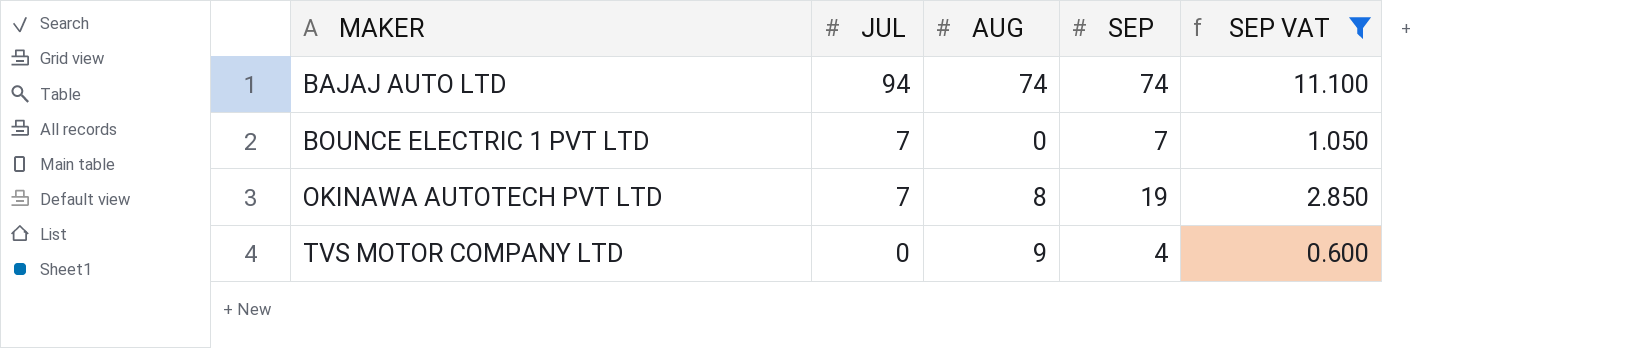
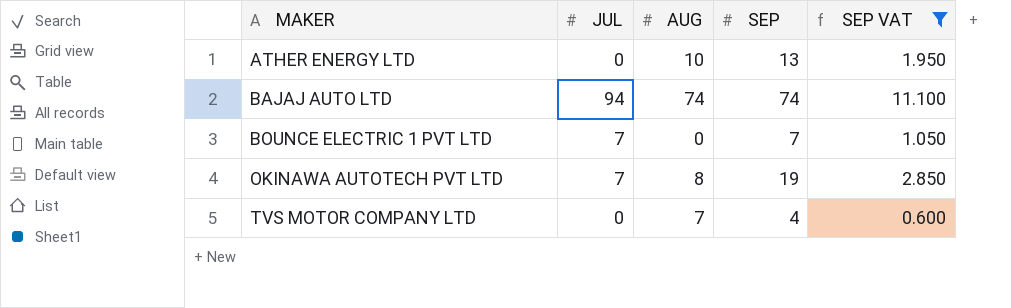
row ATHER ENERGY LTD: none -> 0 | 10 | 13 | 1.950
TVS MOTOR COMPANY LTD | AUG: 9 -> 7

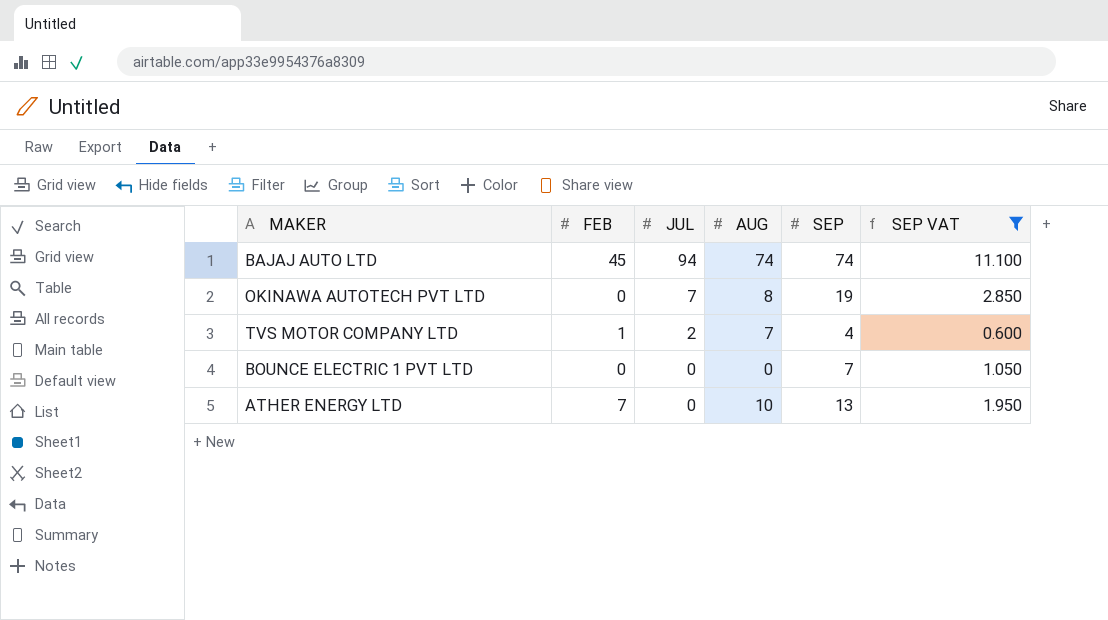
row order: MAKER ascending -> JUL descending
column FEB | position: none -> 2
TVS MOTOR COMPANY LTD | JUL: 0 -> 2
BOUNCE ELECTRIC 1 PVT LTD | JUL: 7 -> 0

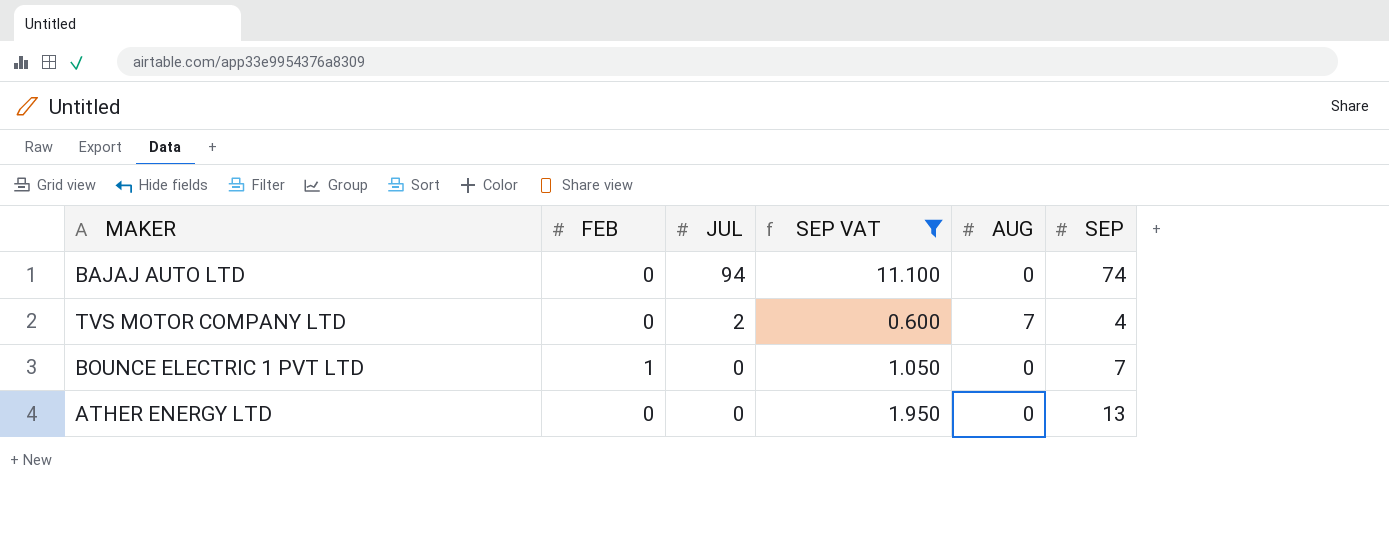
column SEP VAT | position: 6 -> 4
row OKINAWA AUTOTECH PVT LTD: 0 | 7 | 8 | 19 | 2.850 -> none
BAJAJ AUTO LTD | FEB: 45 -> 0
BAJAJ AUTO LTD | AUG: 74 -> 0
TVS MOTOR COMPANY LTD | FEB: 1 -> 0
BOUNCE ELECTRIC 1 PVT LTD | FEB: 0 -> 1
ATHER ENERGY LTD | FEB: 7 -> 0
ATHER ENERGY LTD | AUG: 10 -> 0

